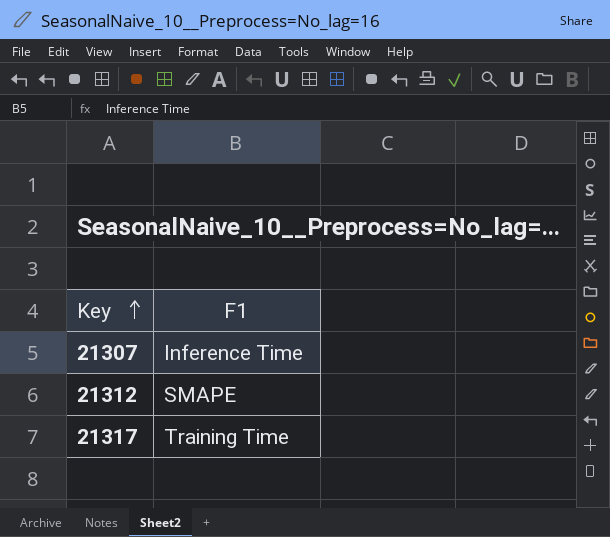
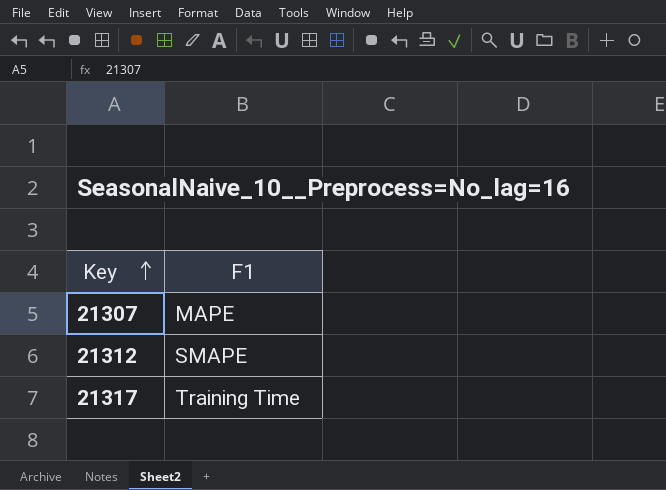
21307 | F1: Inference Time -> MAPE

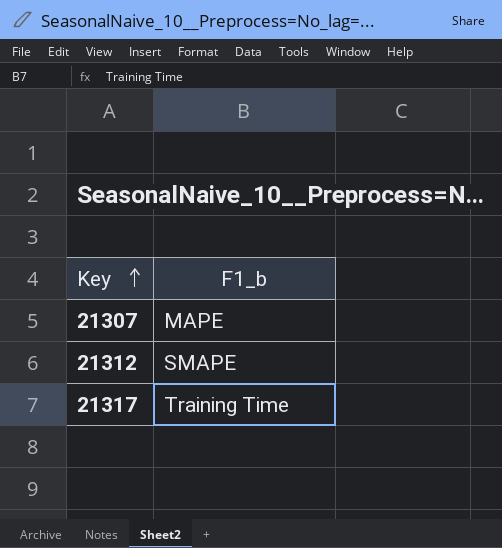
column name: F1 -> F1_b

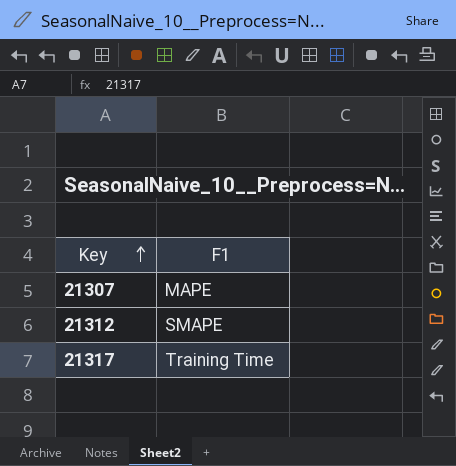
column name: F1_b -> F1

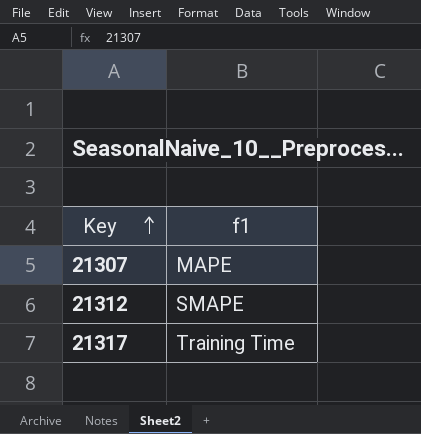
column name: F1 -> f1

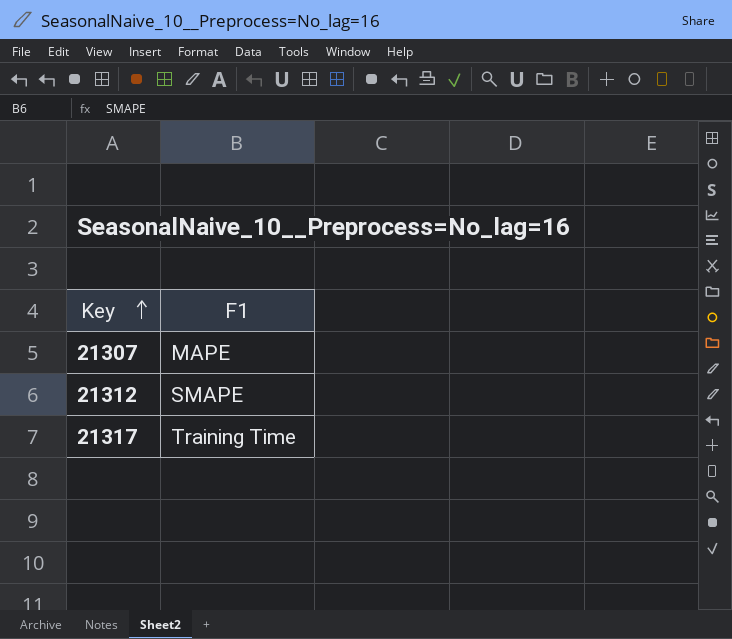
column name: f1 -> F1

